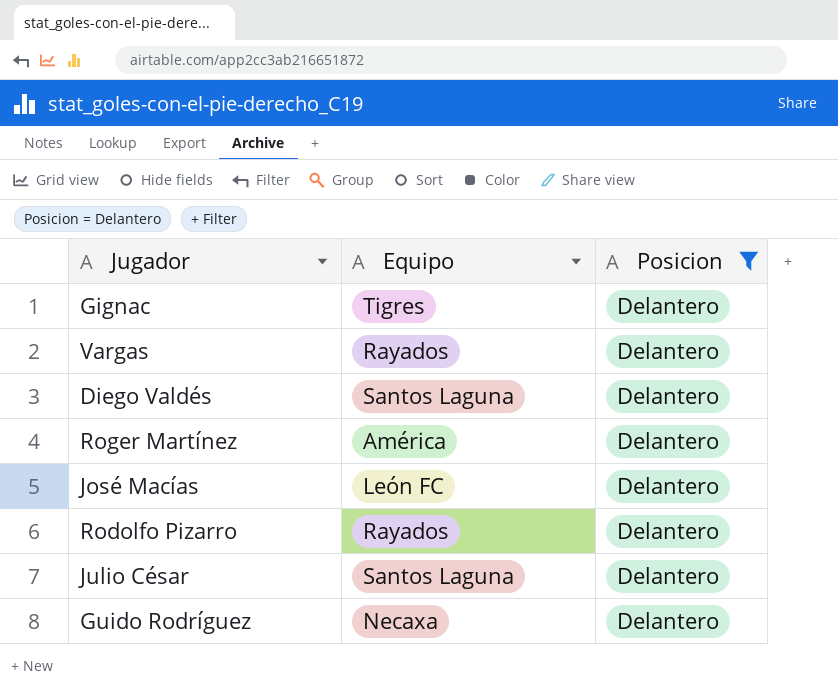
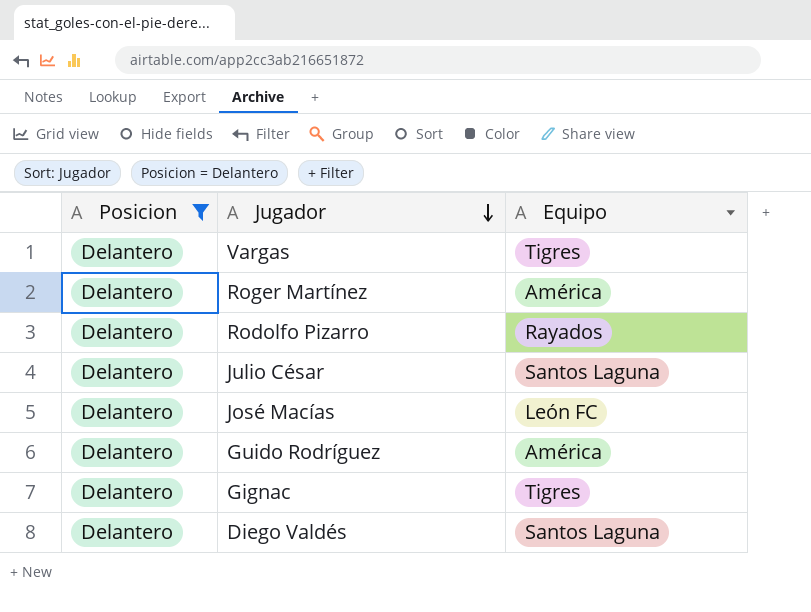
row order: none -> Jugador descending
column Posicion | position: 3 -> 1
Vargas | Equipo: Rayados -> Tigres
Guido Rodríguez | Equipo: Necaxa -> América

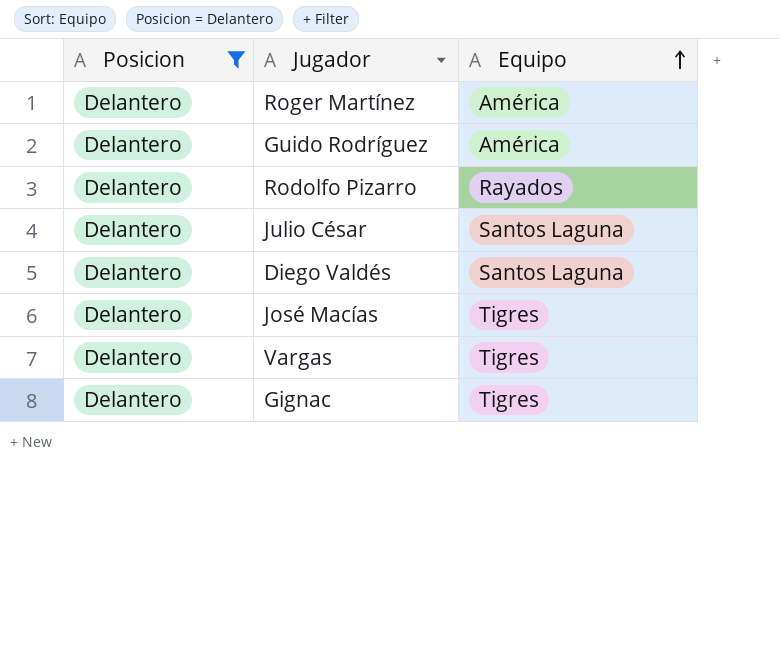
row order: Jugador descending -> Equipo ascending
José Macías | Equipo: León FC -> Tigres

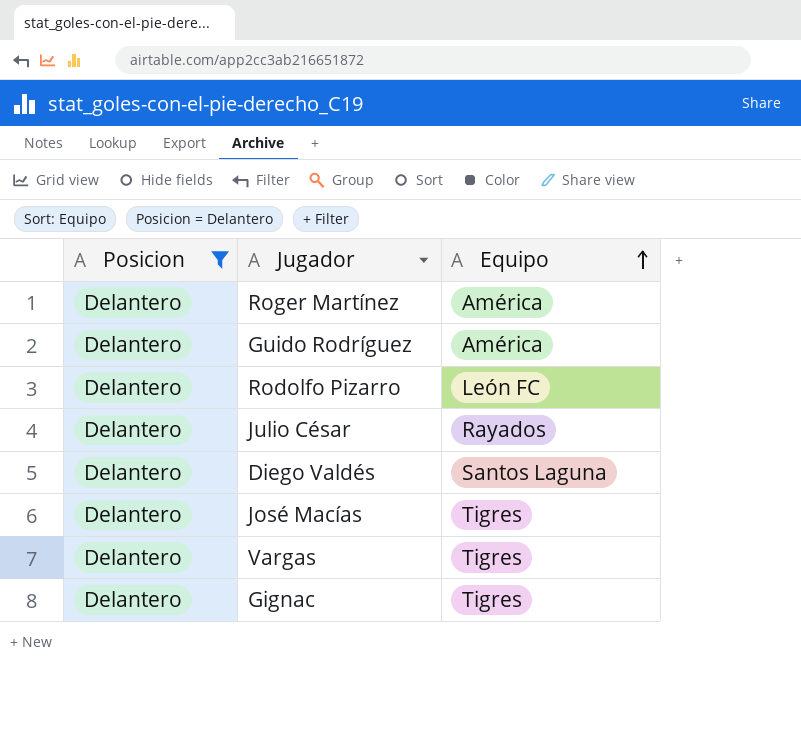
Rodolfo Pizarro | Equipo: Rayados -> León FC
Julio César | Equipo: Santos Laguna -> Rayados

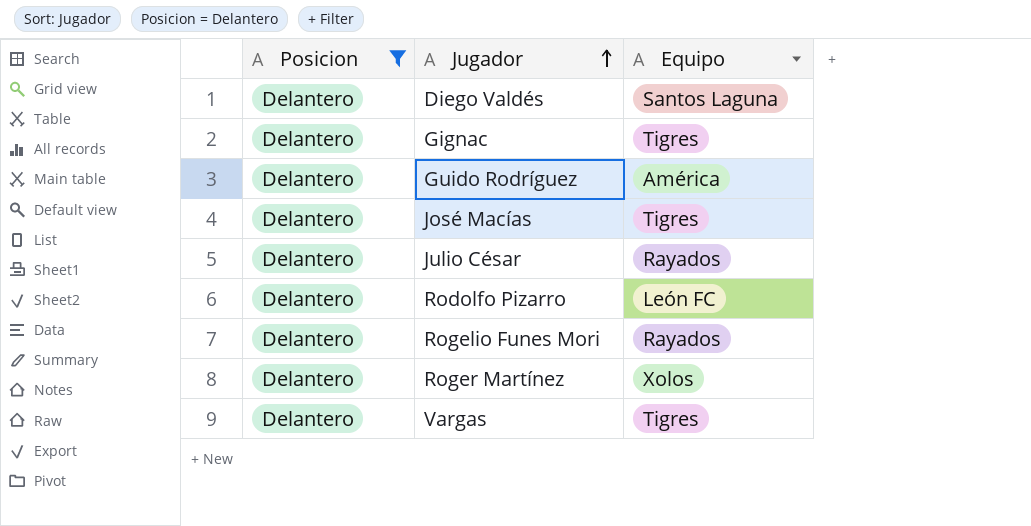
row order: Equipo ascending -> Jugador ascending
row Rogelio Funes Mori: none -> Delantero | Rayados
Roger Martínez | Equipo: América -> Xolos

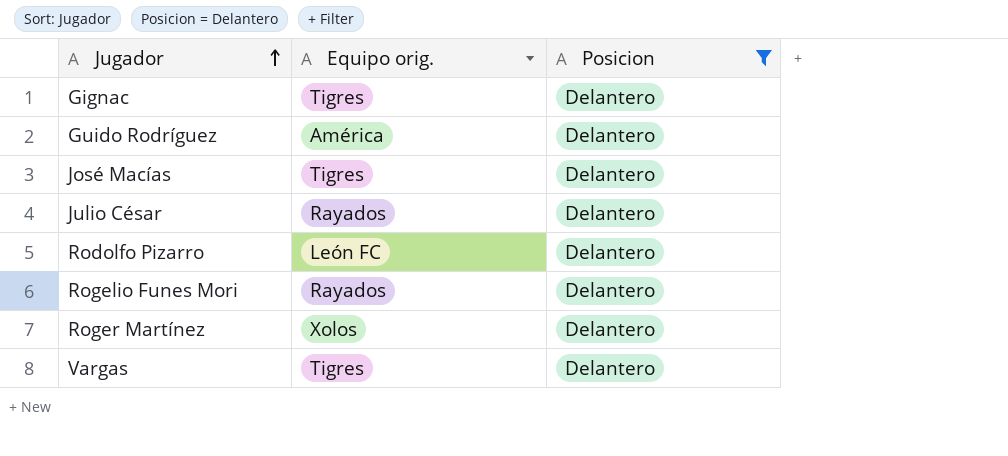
column name: Equipo -> Equipo orig.
column Posicion | position: 1 -> 3
row Diego Valdés: Delantero | Santos Laguna -> none

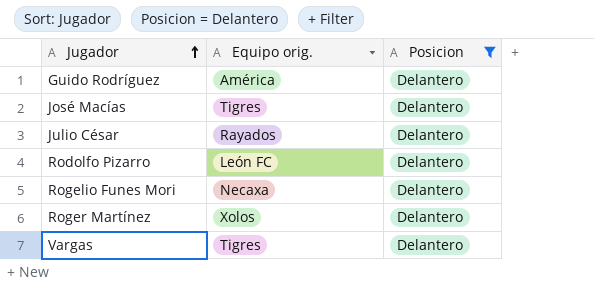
row Gignac: Tigres | Delantero -> none
Rogelio Funes Mori | Equipo orig.: Rayados -> Necaxa

